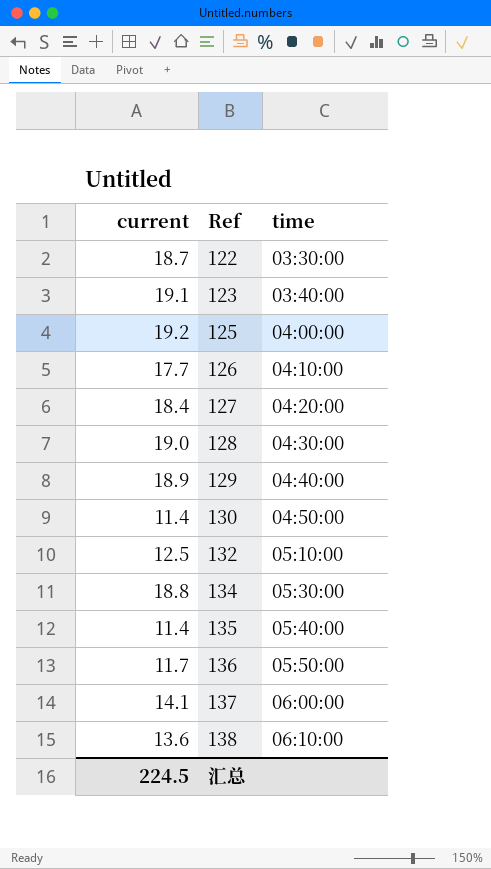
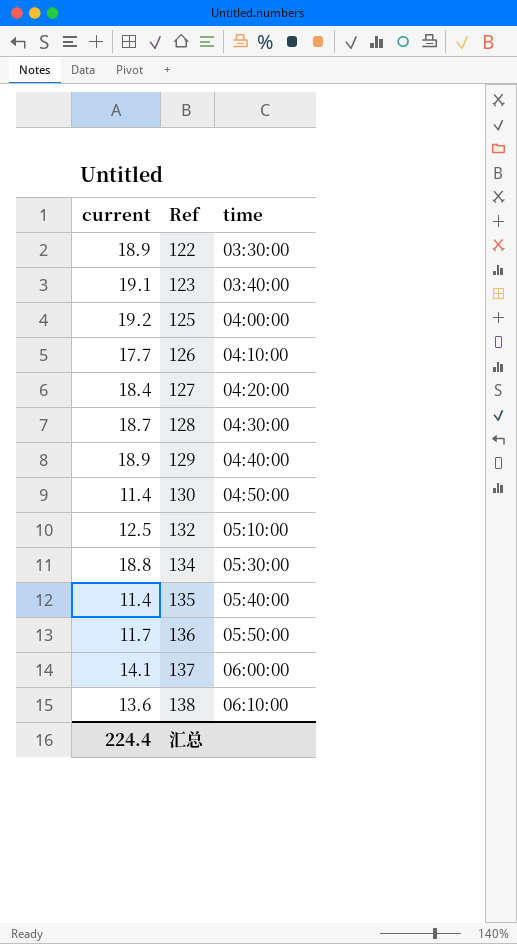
122 | current: 18.7 -> 18.9
128 | current: 19.0 -> 18.7
汇总 | current: 224.5 -> 224.4

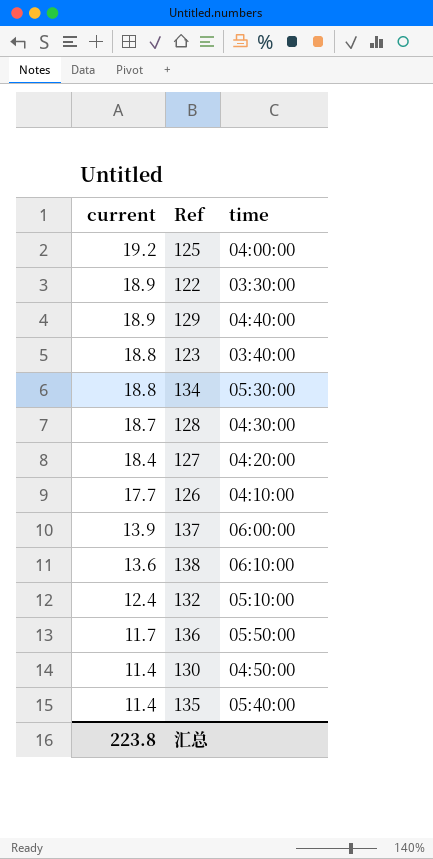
row order: Ref ascending -> current descending
123 | current: 19.1 -> 18.8
137 | current: 14.1 -> 13.9
132 | current: 12.5 -> 12.4
汇总 | current: 224.4 -> 223.8

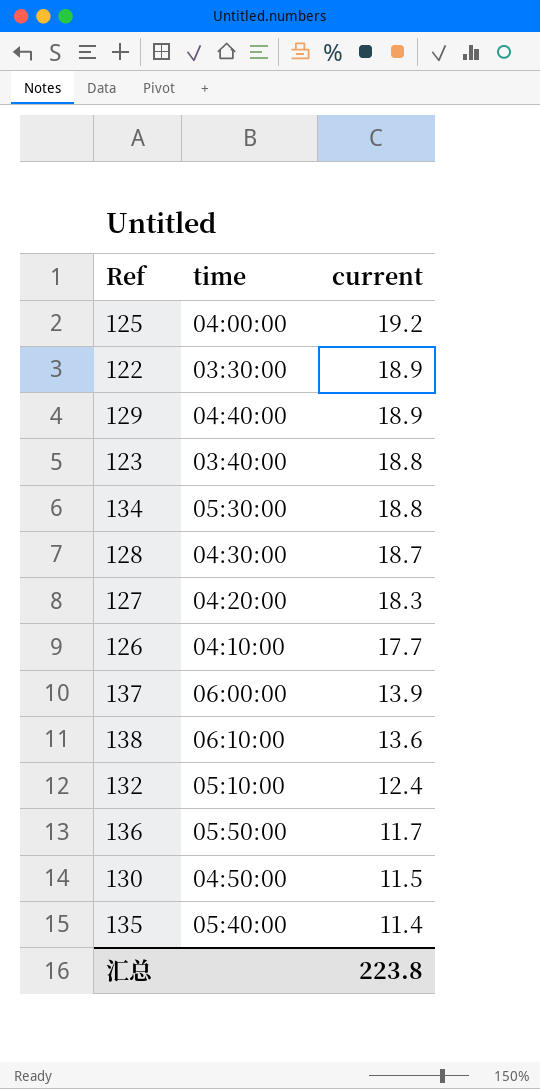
column current | position: 1 -> 3
127 | current: 18.4 -> 18.3
130 | current: 11.4 -> 11.5

